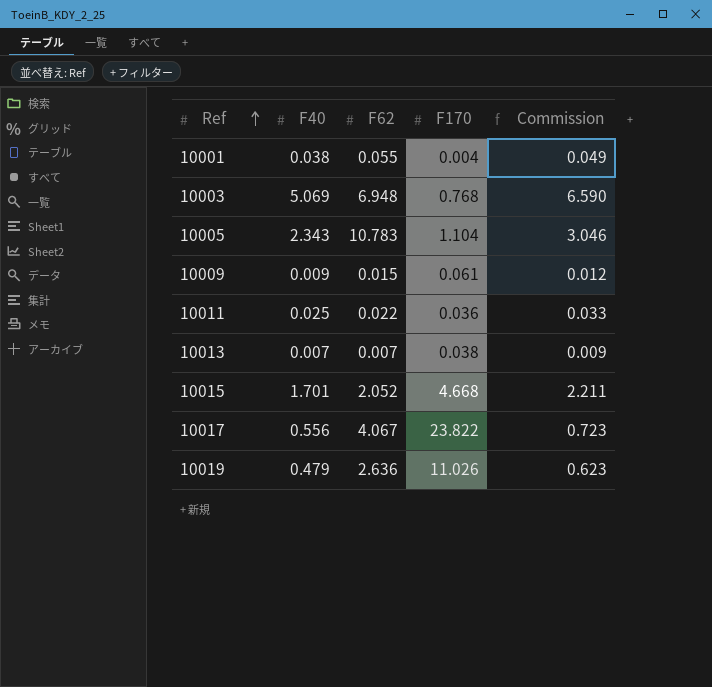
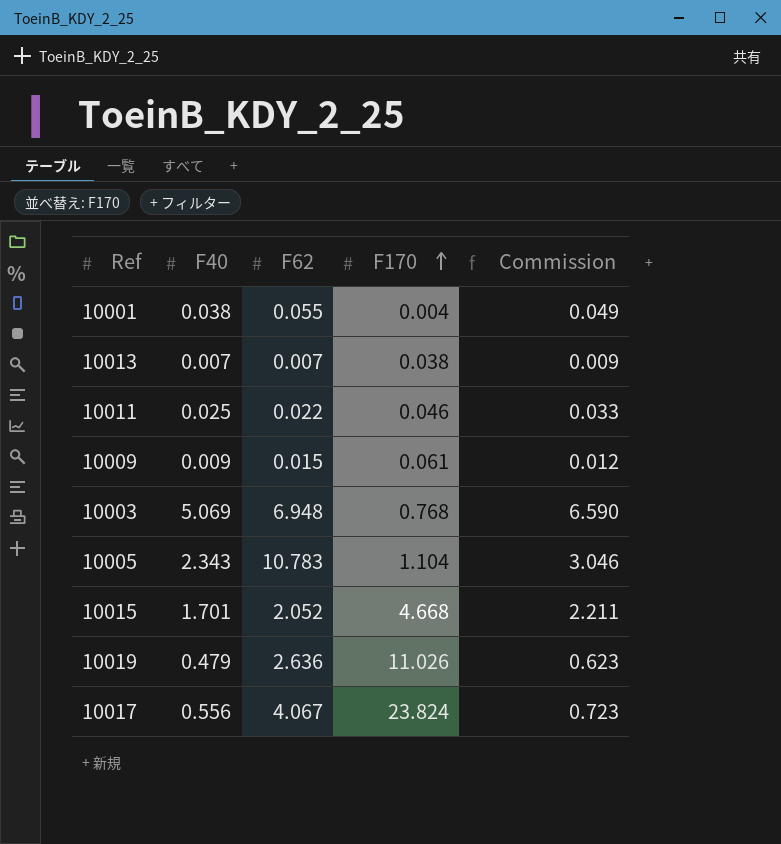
row order: Ref ascending -> F170 ascending
10011 | F170: 0.036 -> 0.046
10017 | F170: 23.822 -> 23.824

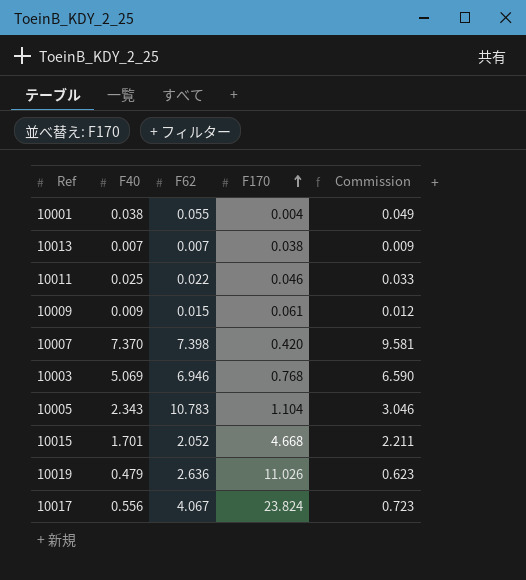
row 10007: none -> 7.370 | 7.398 | 0.420 | 9.581
10003 | F62: 6.948 -> 6.946

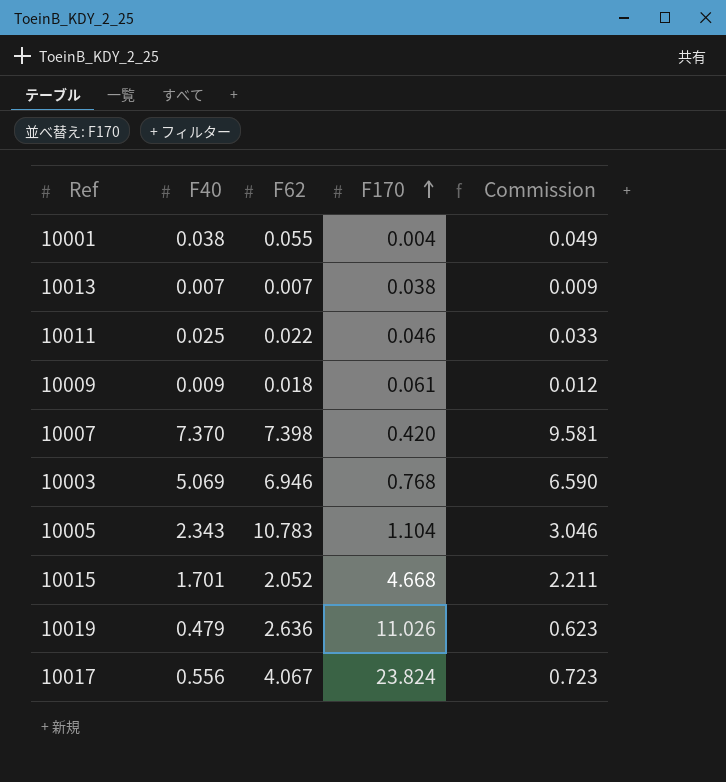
10009 | F62: 0.015 -> 0.018

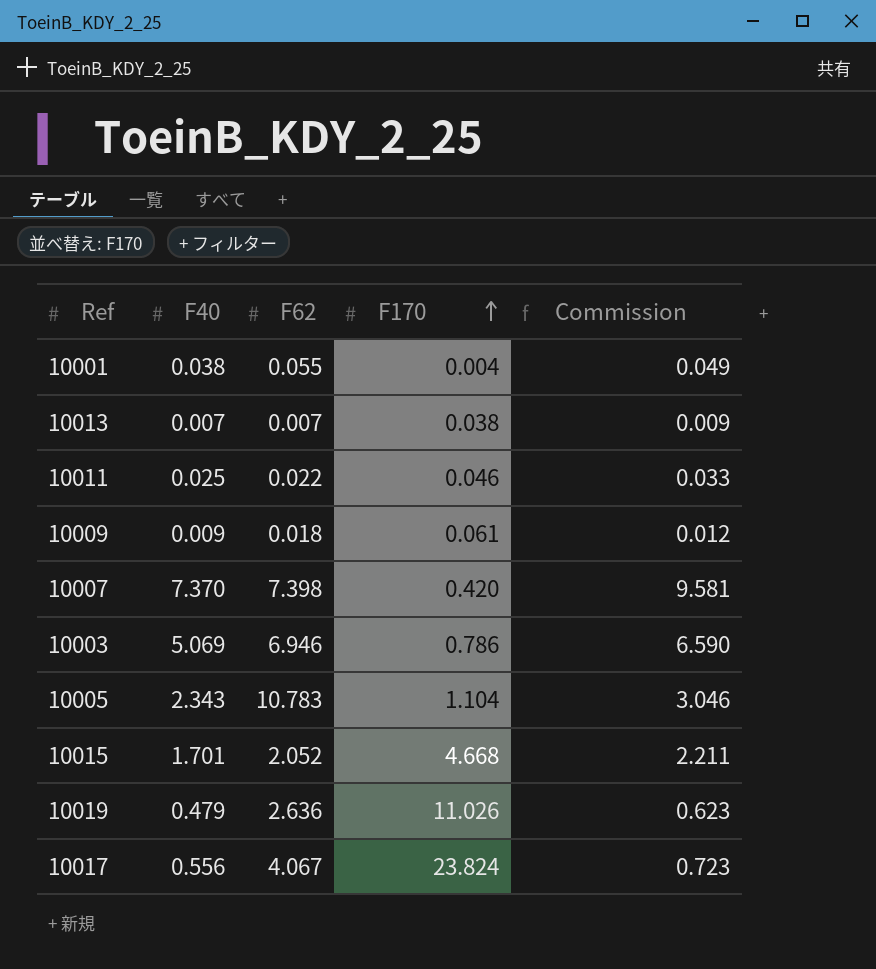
10003 | F170: 0.768 -> 0.786

